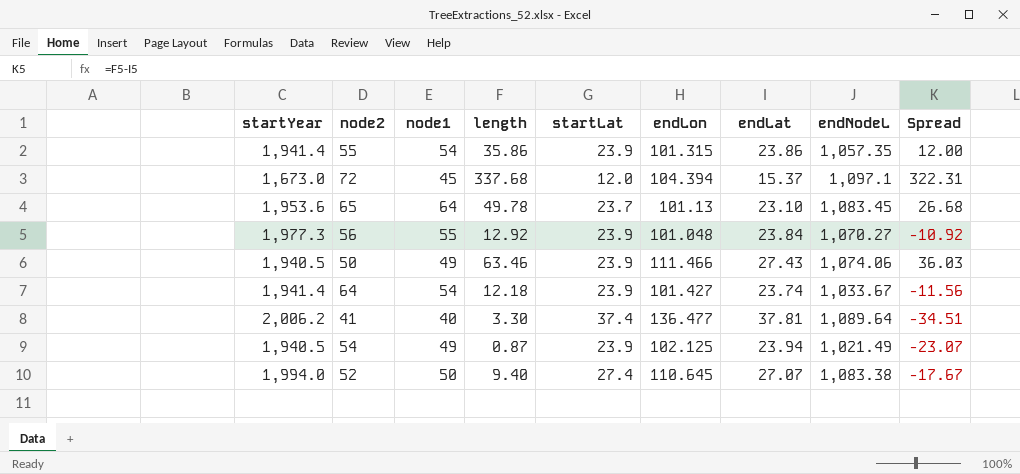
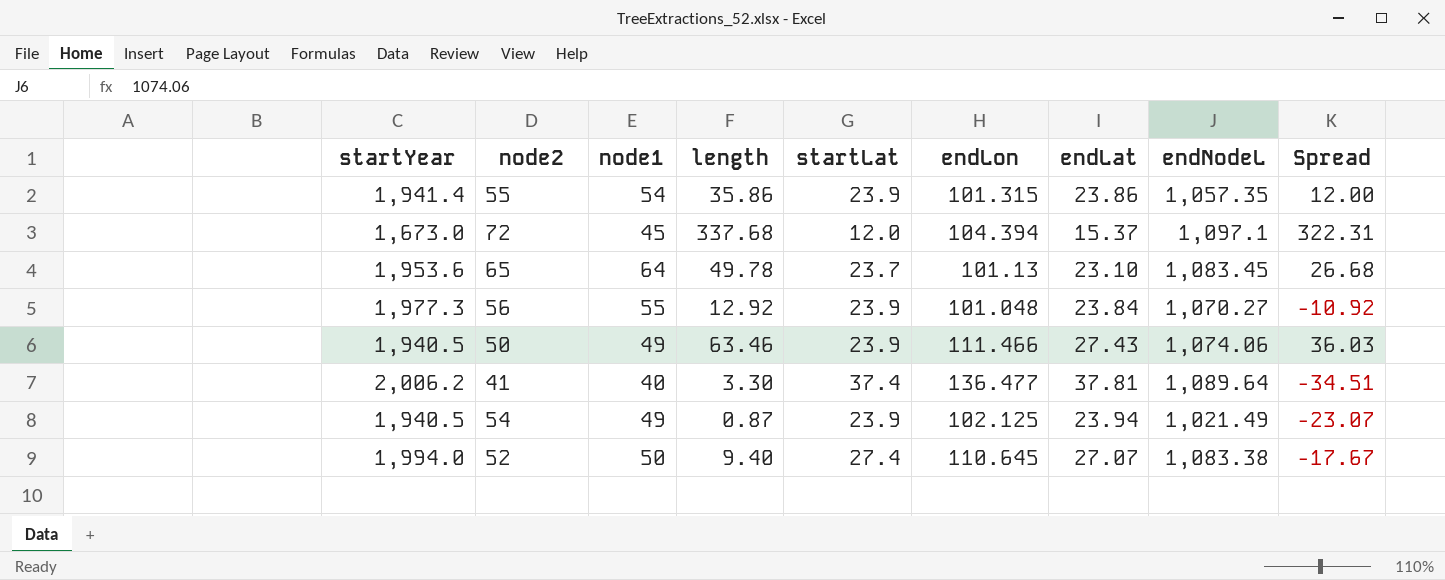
row 64: 1,941.4 | 54 | 12.18 | 23.9 | 101.427 | 23.74 | 1,033.67 | -11.56 -> none

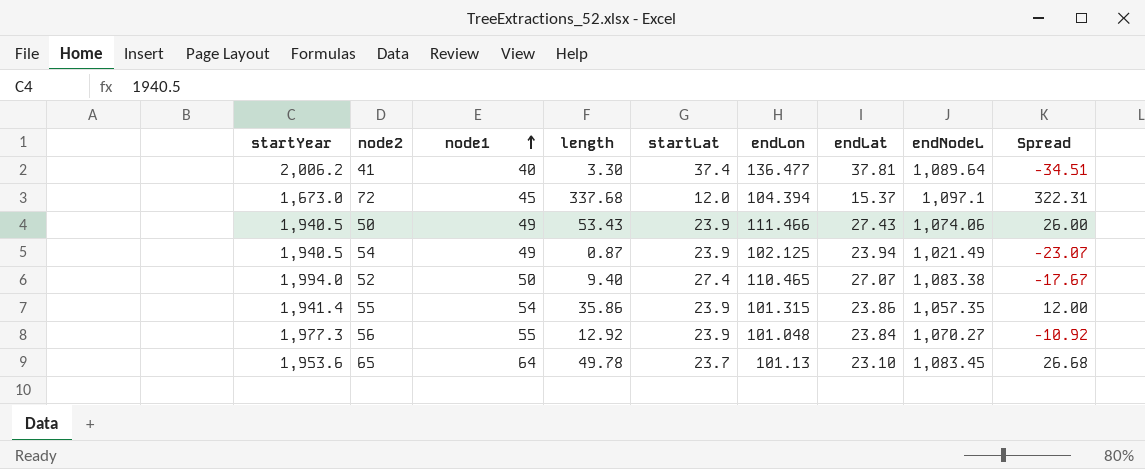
row order: none -> node1 ascending
50 | length: 63.46 -> 53.43
50 | Spread: 36.03 -> 26.00
52 | endLon: 110.645 -> 110.465

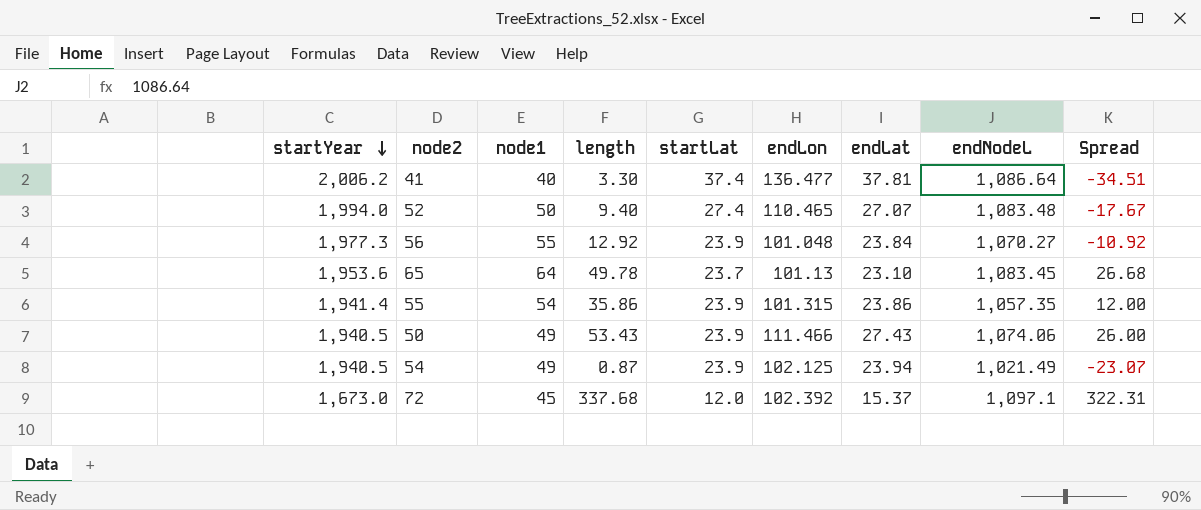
row order: node1 ascending -> startYear descending
41 | endNodeL: 1,089.64 -> 1,086.64
52 | endNodeL: 1,083.38 -> 1,083.48
72 | endLon: 104.394 -> 102.392

